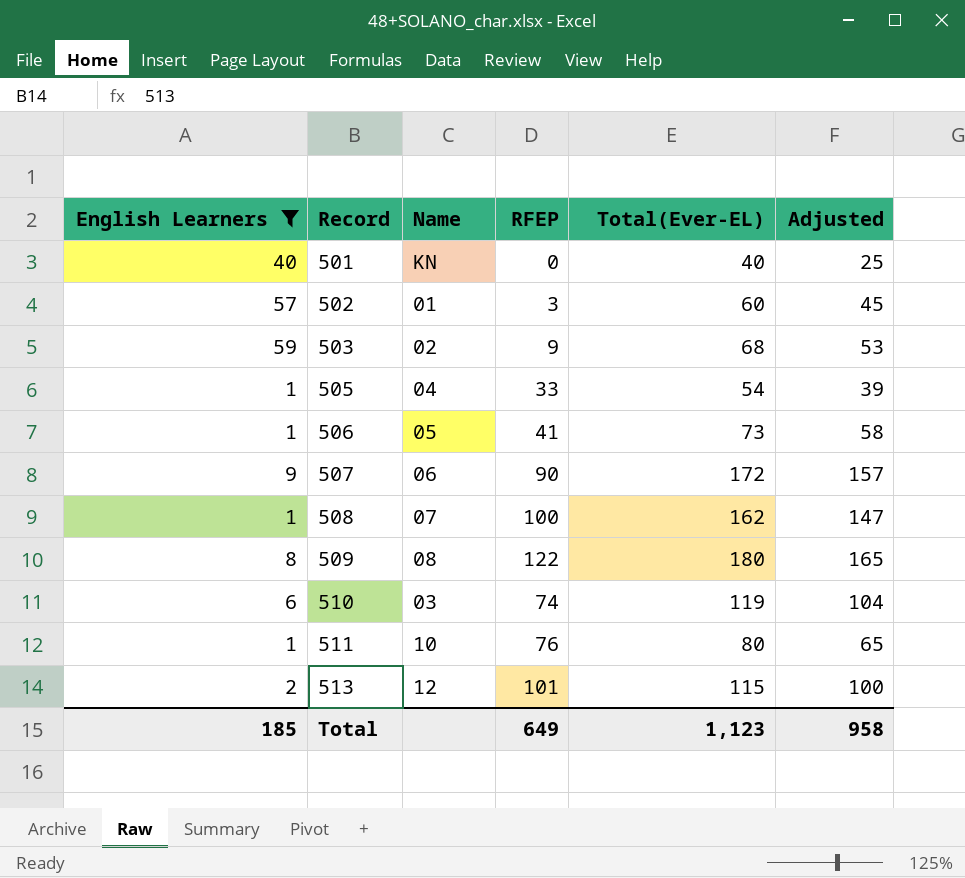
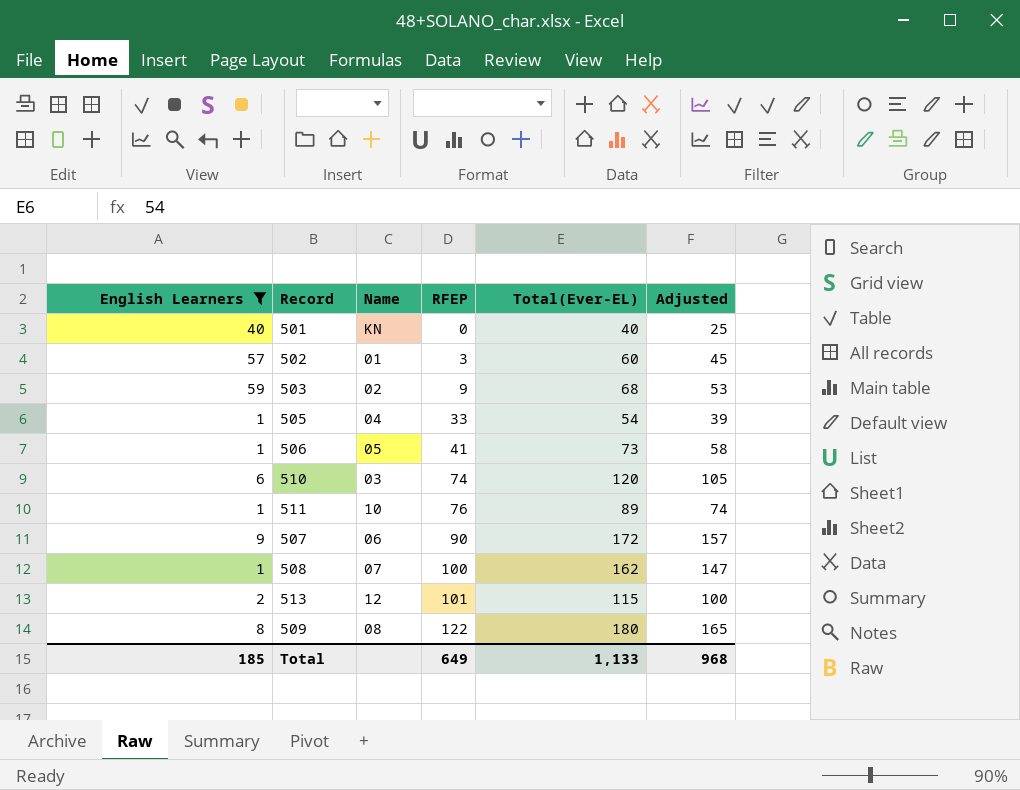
row order: Record ascending -> RFEP ascending
510 | Total(Ever-EL): 119 -> 120
510 | Adjusted: 104 -> 105
511 | Total(Ever-EL): 80 -> 89
511 | Adjusted: 65 -> 74
Total | Total(Ever-EL): 1,123 -> 1,133
Total | Adjusted: 958 -> 968

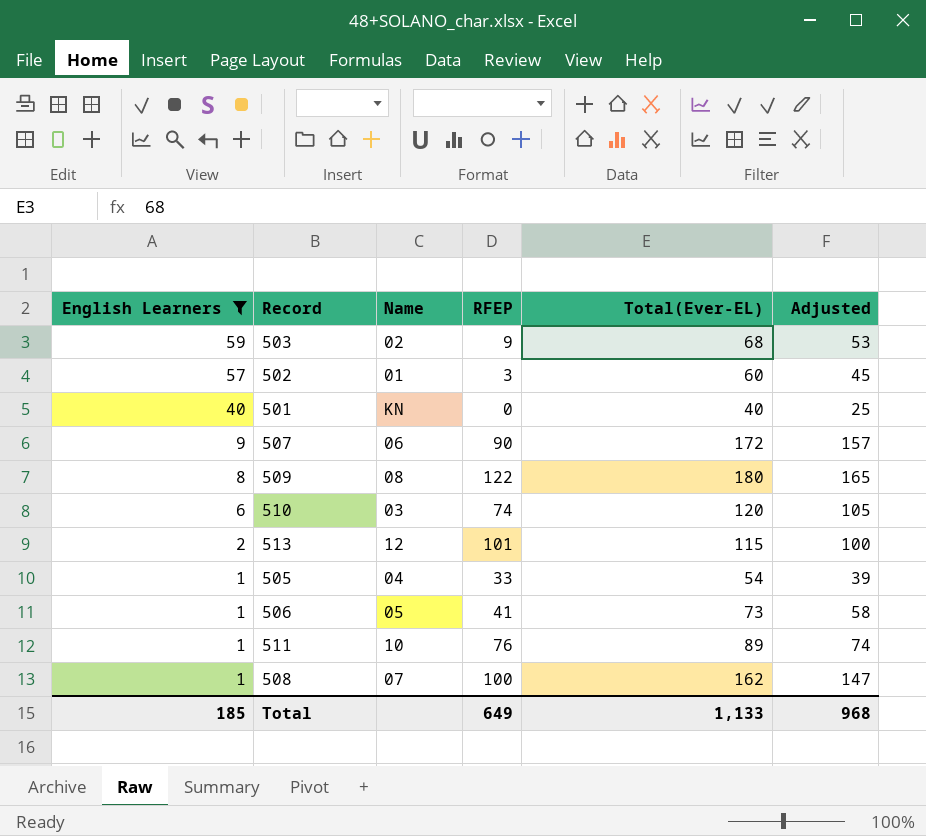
row order: RFEP ascending -> English Learners descending

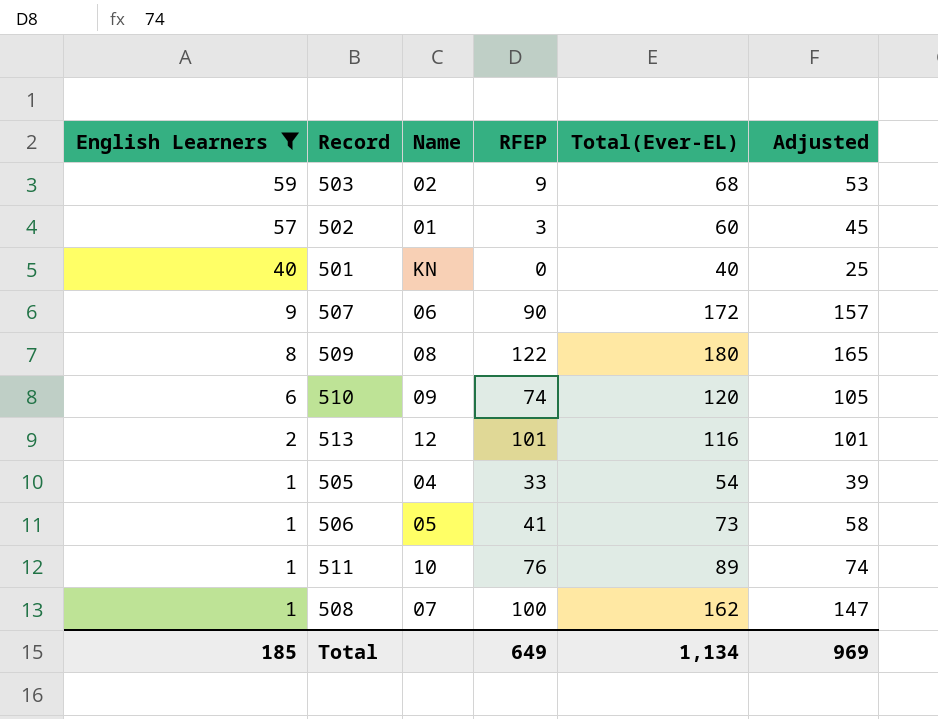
510 | Name: 03 -> 09
513 | Total(Ever-EL): 115 -> 116
513 | Adjusted: 100 -> 101
Total | Total(Ever-EL): 1,133 -> 1,134
Total | Adjusted: 968 -> 969

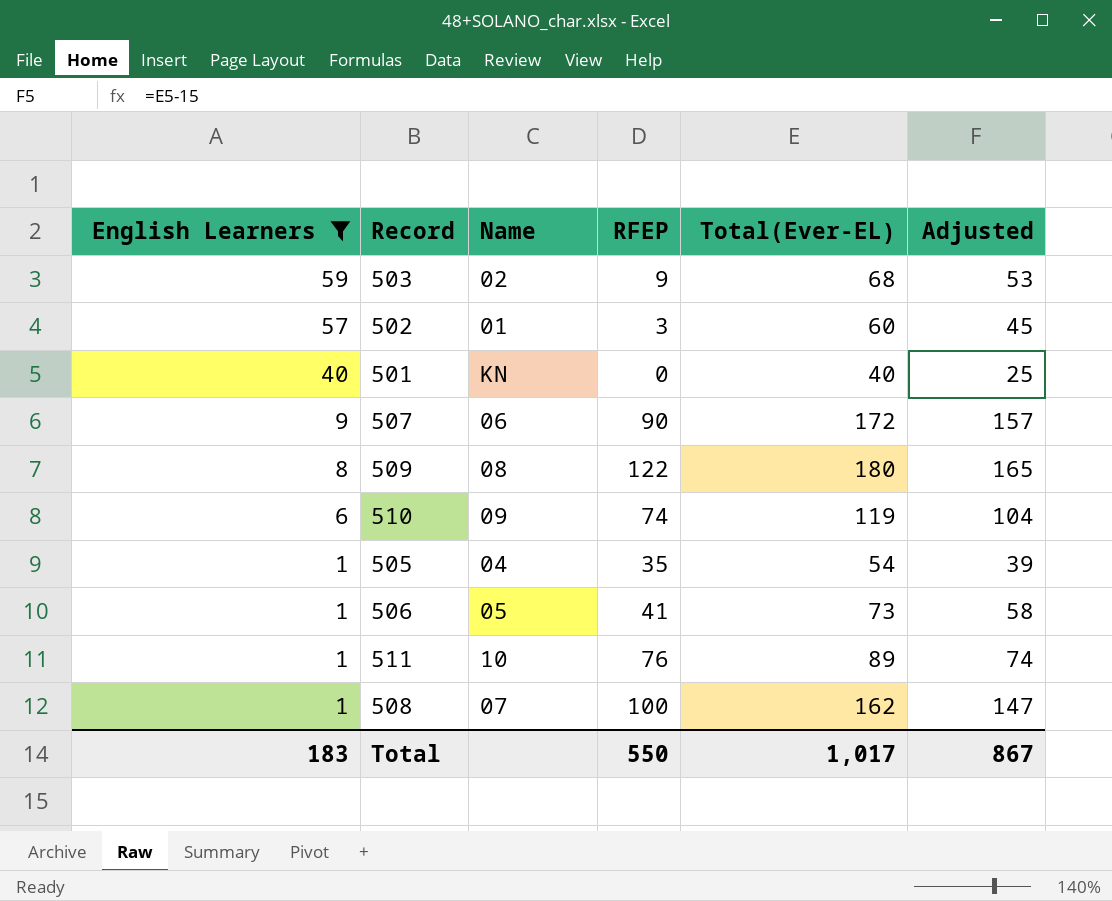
row 513: 2 | 12 | 101 | 116 | 101 -> none
510 | Total(Ever-EL): 120 -> 119
510 | Adjusted: 105 -> 104
505 | RFEP: 33 -> 35
Total | English Learners: 185 -> 183
Total | RFEP: 649 -> 550
Total | Total(Ever-EL): 1,134 -> 1,017
Total | Adjusted: 969 -> 867

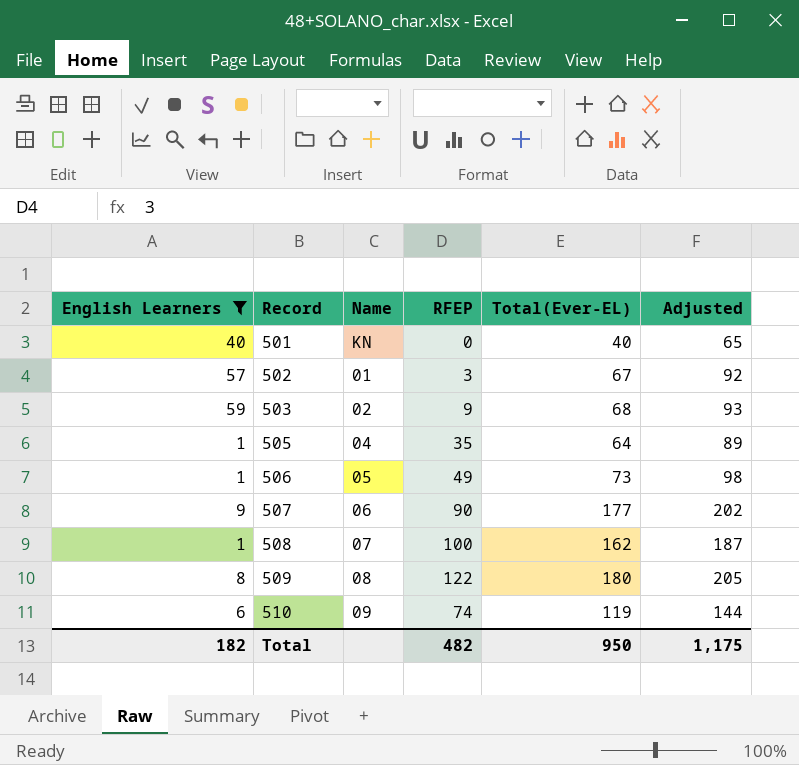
row order: English Learners descending -> Record ascending
column Adjusted | formula: [Total(Ever-EL)] - 15 -> [Total(Ever-EL)] + 25
row 511: 1 | 10 | 76 | 89 | 74 -> none
502 | Total(Ever-EL): 60 -> 67
505 | Total(Ever-EL): 54 -> 64
506 | RFEP: 41 -> 49
507 | Total(Ever-EL): 172 -> 177
Total | English Learners: 183 -> 182
Total | RFEP: 550 -> 482
Total | Total(Ever-EL): 1,017 -> 950
Total | Adjusted: 867 -> 1,175

